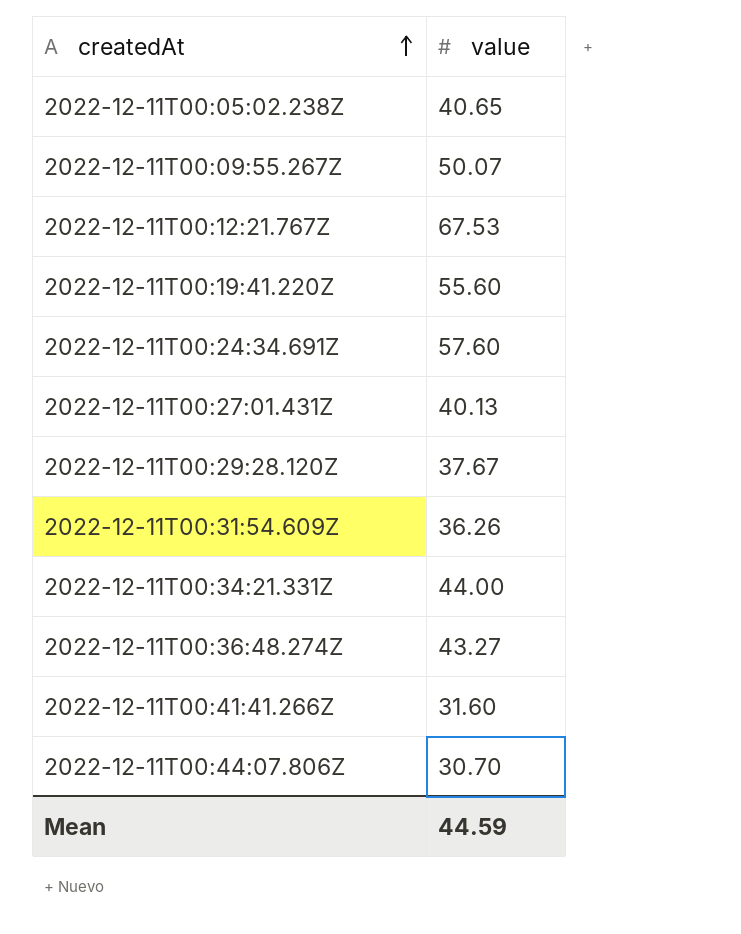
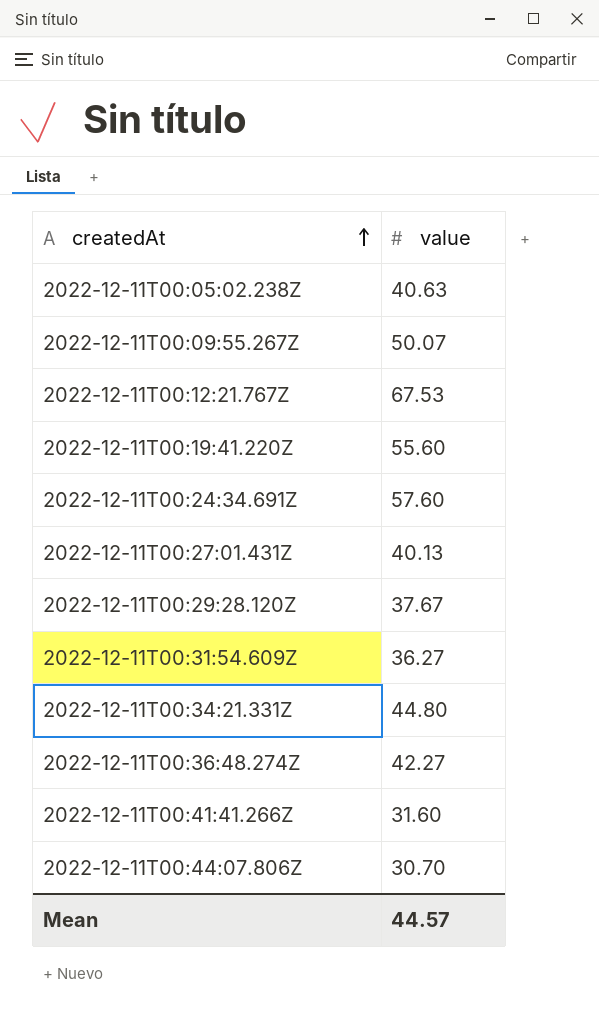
2022-12-11T00:05:02.238Z | value: 40.65 -> 40.63
2022-12-11T00:31:54.609Z | value: 36.26 -> 36.27
2022-12-11T00:34:21.331Z | value: 44.00 -> 44.80
2022-12-11T00:36:48.274Z | value: 43.27 -> 42.27
Mean | value: 44.59 -> 44.57

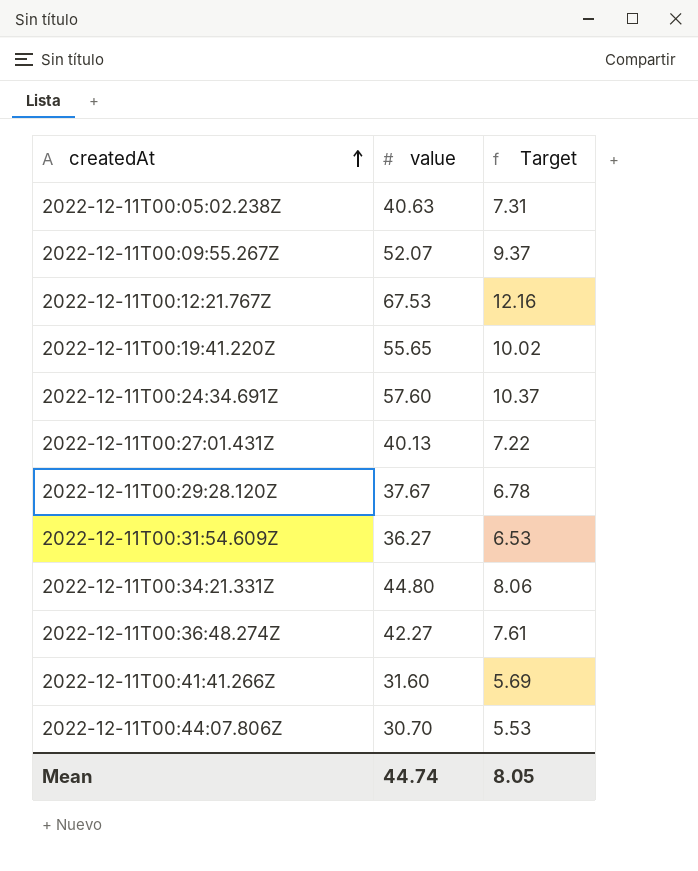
column Target | formula: none -> [value] * 0.18
2022-12-11T00:09:55.267Z | value: 50.07 -> 52.07
2022-12-11T00:19:41.220Z | value: 55.60 -> 55.65
Mean | value: 44.57 -> 44.74

